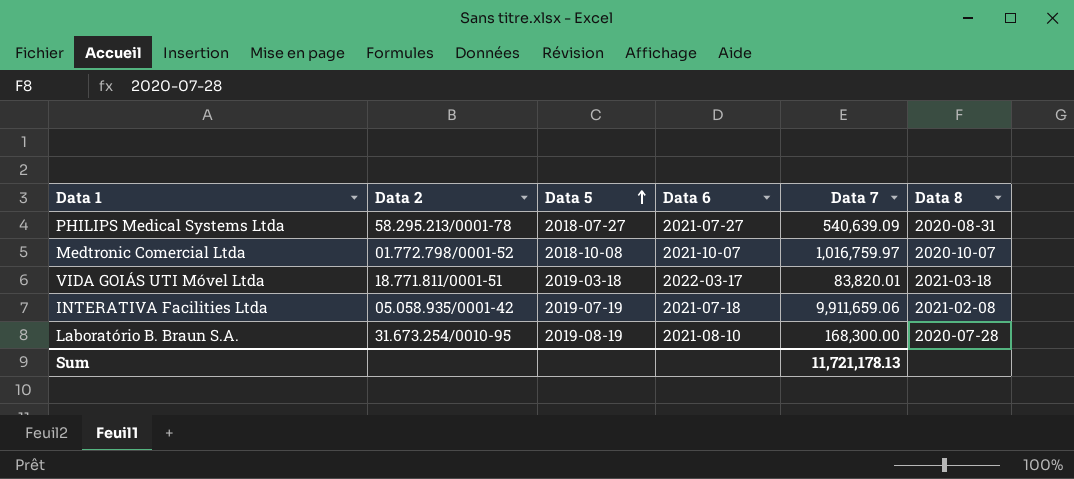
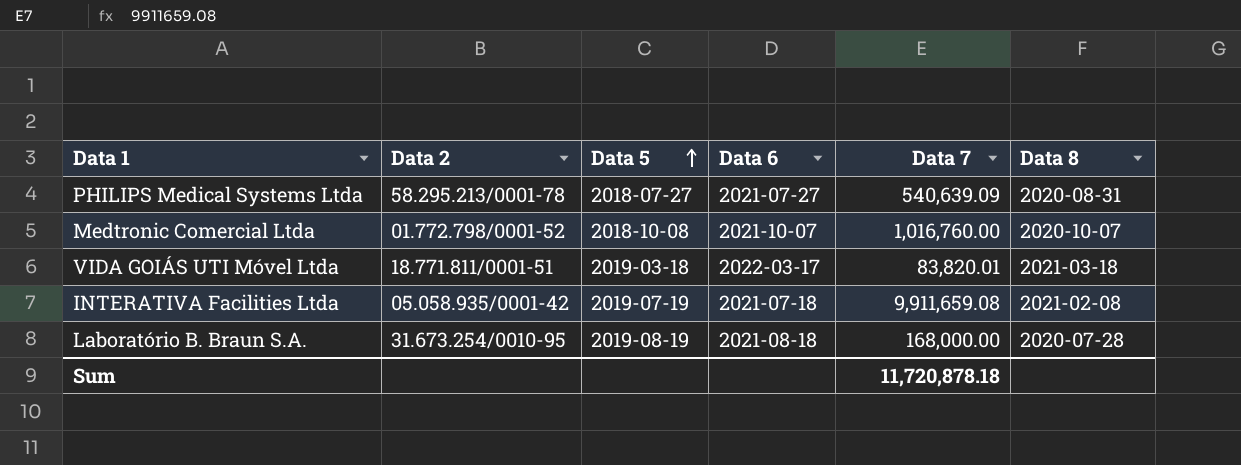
Medtronic Comercial Ltda | Data 7: 1,016,759.97 -> 1,016,760.00
INTERATIVA Facilities Ltda | Data 7: 9,911,659.06 -> 9,911,659.08
Laboratório B. Braun S.A. | Data 6: 2021-08-10 -> 2021-08-18
Laboratório B. Braun S.A. | Data 7: 168,300.00 -> 168,000.00
Sum | Data 7: 11,721,178.13 -> 11,720,878.18

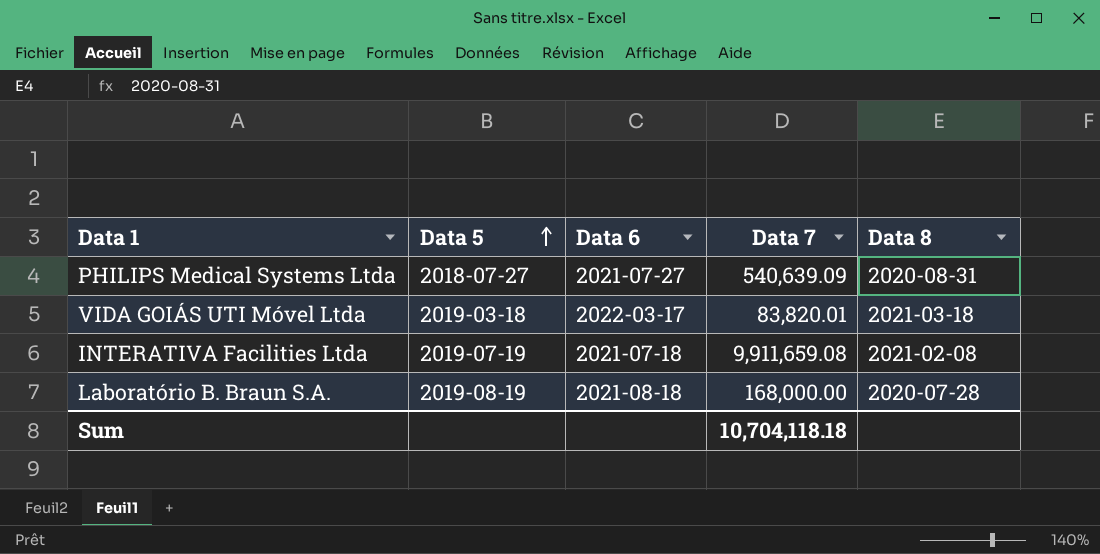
column Data 2 | position: 2 -> none
row Medtronic Comercial Ltda: 01.772.798/0001-52 | 2018-10-08 | 2021-10-07 | 1,016,760.00 | 2020-10-07 -> none
Sum | Data 7: 11,720,878.18 -> 10,704,118.18

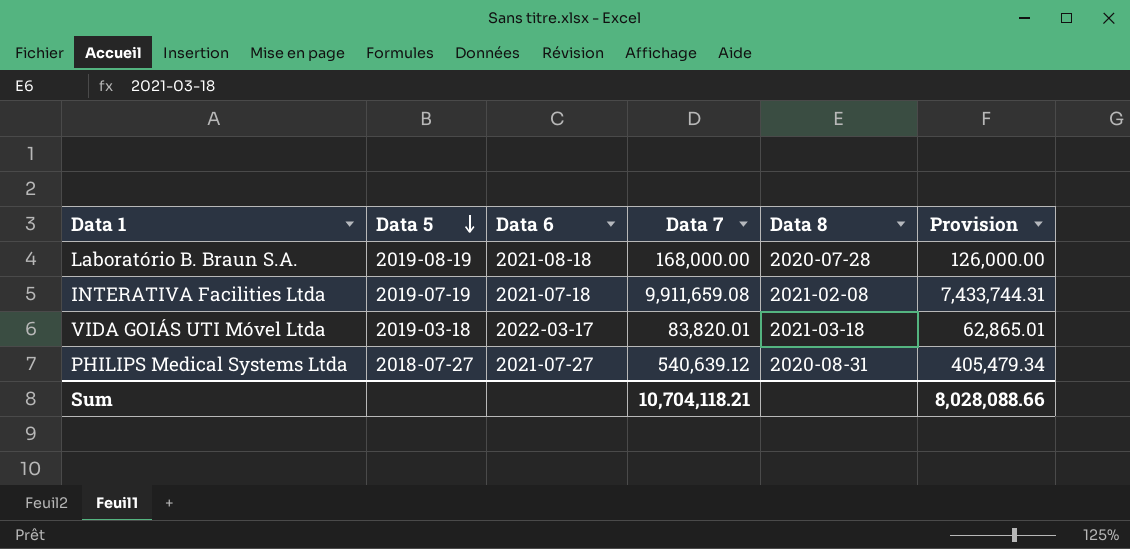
row order: Data 5 ascending -> Data 5 descending
column Provision | formula: none -> [Data 7] * 0.75
PHILIPS Medical Systems Ltda | Data 7: 540,639.09 -> 540,639.12
Sum | Data 7: 10,704,118.18 -> 10,704,118.21

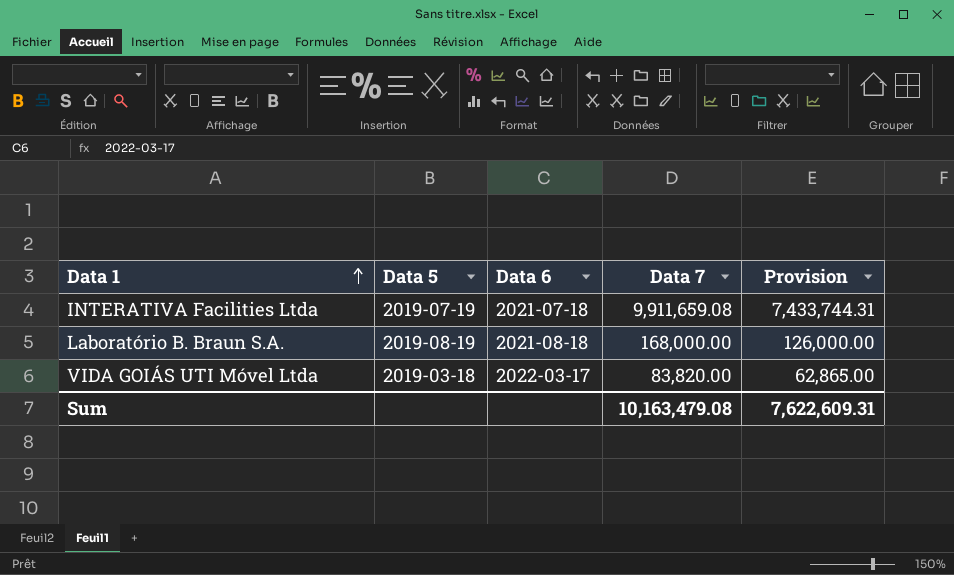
row order: Data 5 descending -> Data 1 ascending
column Data 8 | position: 5 -> none
row PHILIPS Medical Systems Ltda: 2018-07-27 | 2021-07-27 | 540,639.12 | 2020-08-31 | 405,479.34 -> none
VIDA GOIÁS UTI Móvel Ltda | Data 7: 83,820.01 -> 83,820.00
VIDA GOIÁS UTI Móvel Ltda | Provision: 62,865.01 -> 62,865.00
Sum | Data 7: 10,704,118.21 -> 10,163,479.08
Sum | Provision: 8,028,088.66 -> 7,622,609.31

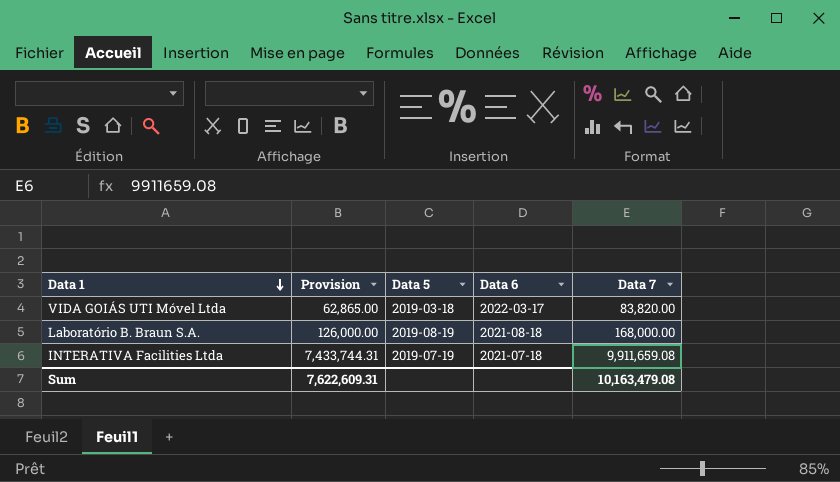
row order: Data 1 ascending -> Data 1 descending
column Provision | position: 5 -> 2

